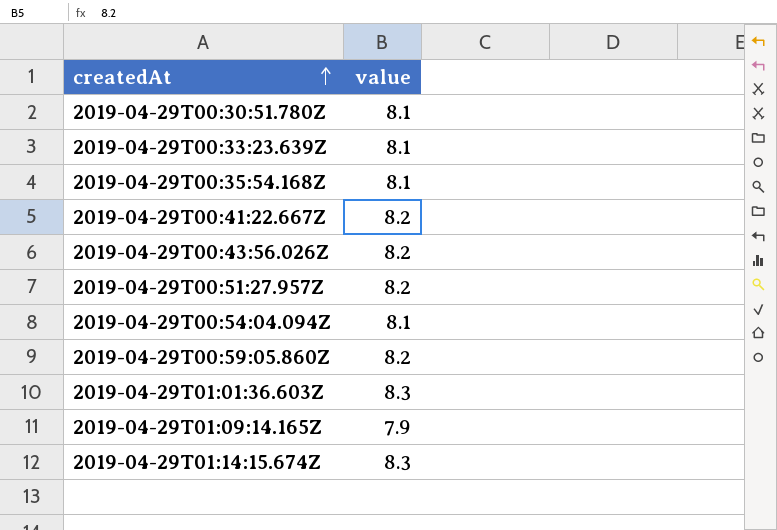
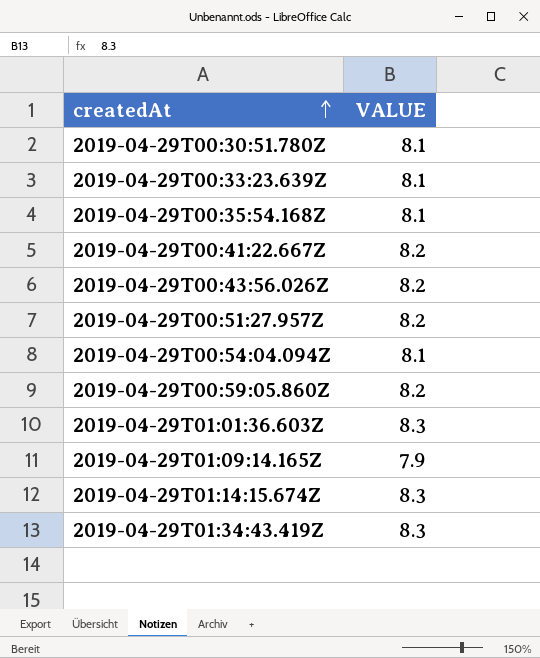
column name: value -> VALUE
row 2019-04-29T01:34:43.419Z: none -> 8.3

